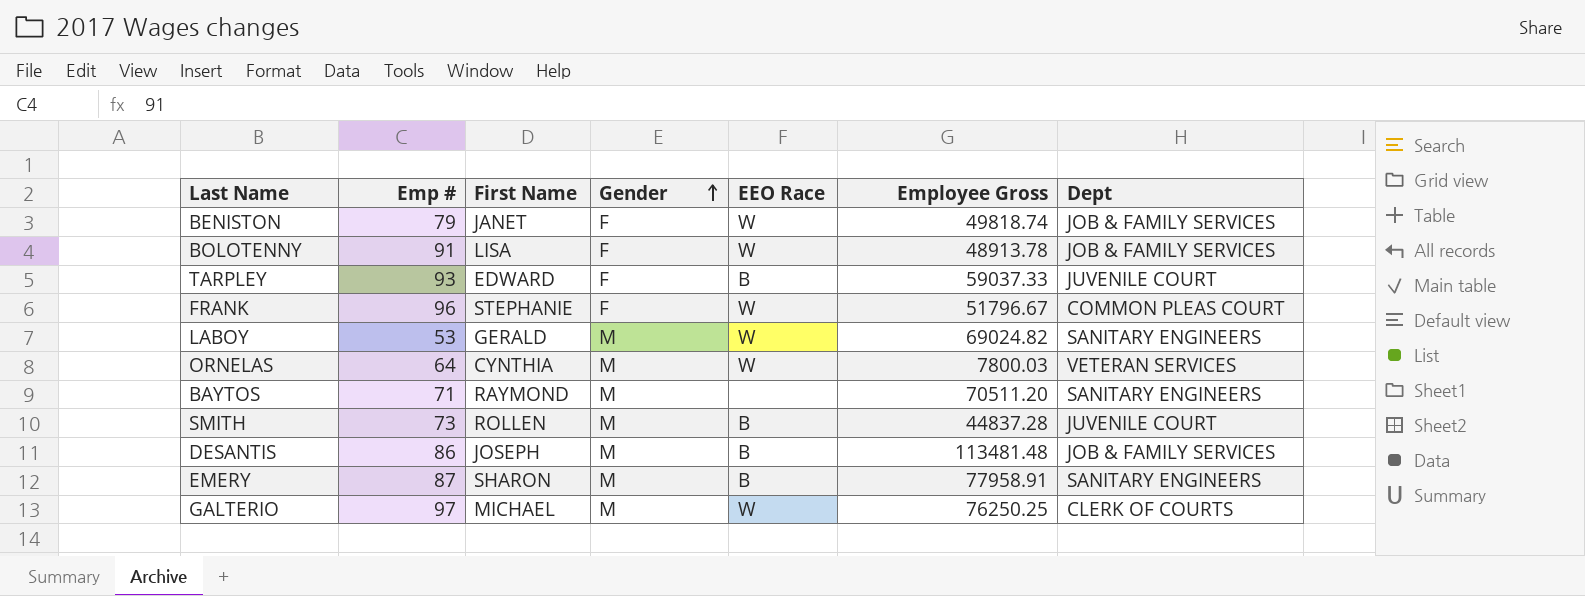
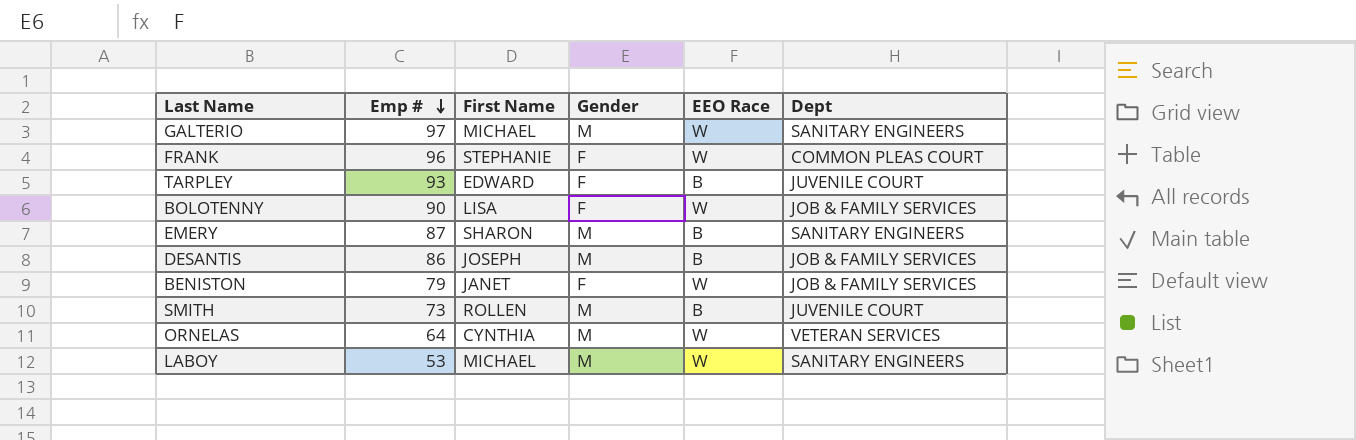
row order: Gender ascending -> Emp # descending
column Employee Gross | position: 6 -> none
row BAYTOS: 71 | RAYMOND | M | none | 70511.20 | SANITARY ENGINEERS -> none
GALTERIO | Dept: CLERK OF COURTS -> SANITARY ENGINEERS
BOLOTENNY | Emp #: 91 -> 90
LABOY | First Name: GERALD -> MICHAEL

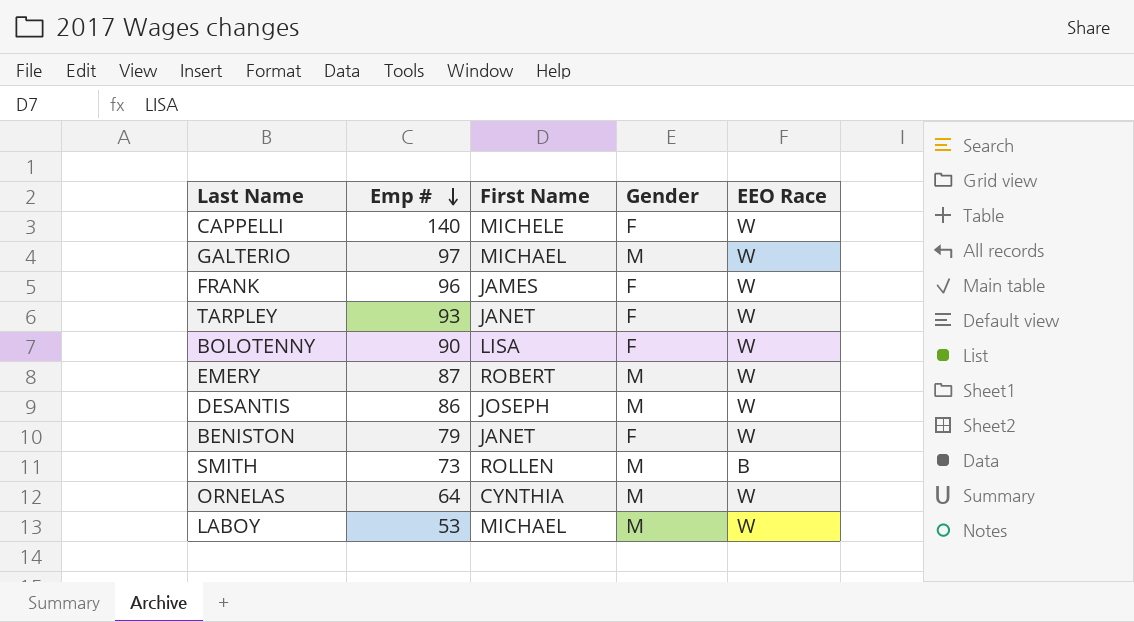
column Dept | position: 6 -> none
row CAPPELLI: none -> 140 | MICHELE | F | W
FRANK | First Name: STEPHANIE -> JAMES
TARPLEY | First Name: EDWARD -> JANET
TARPLEY | EEO Race: B -> W
EMERY | First Name: SHARON -> ROBERT
EMERY | EEO Race: B -> W
DESANTIS | EEO Race: B -> W

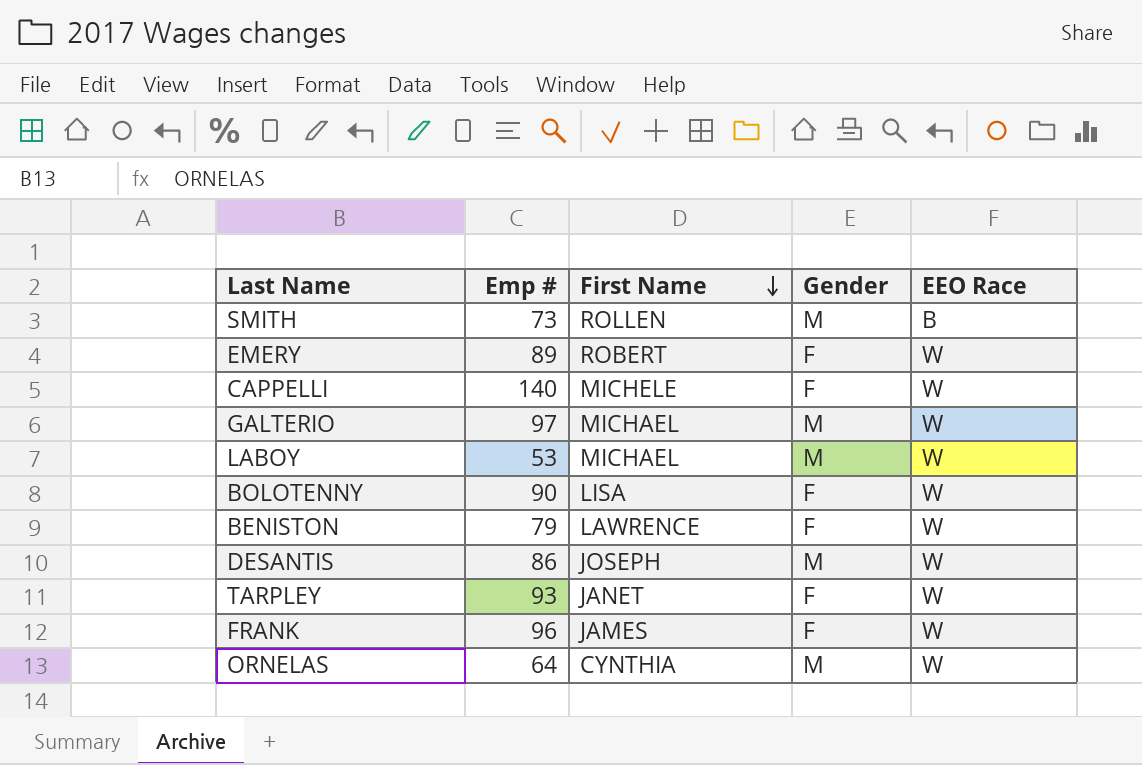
row order: Emp # descending -> First Name descending
EMERY | Emp #: 87 -> 89
EMERY | Gender: M -> F
BENISTON | First Name: JANET -> LAWRENCE

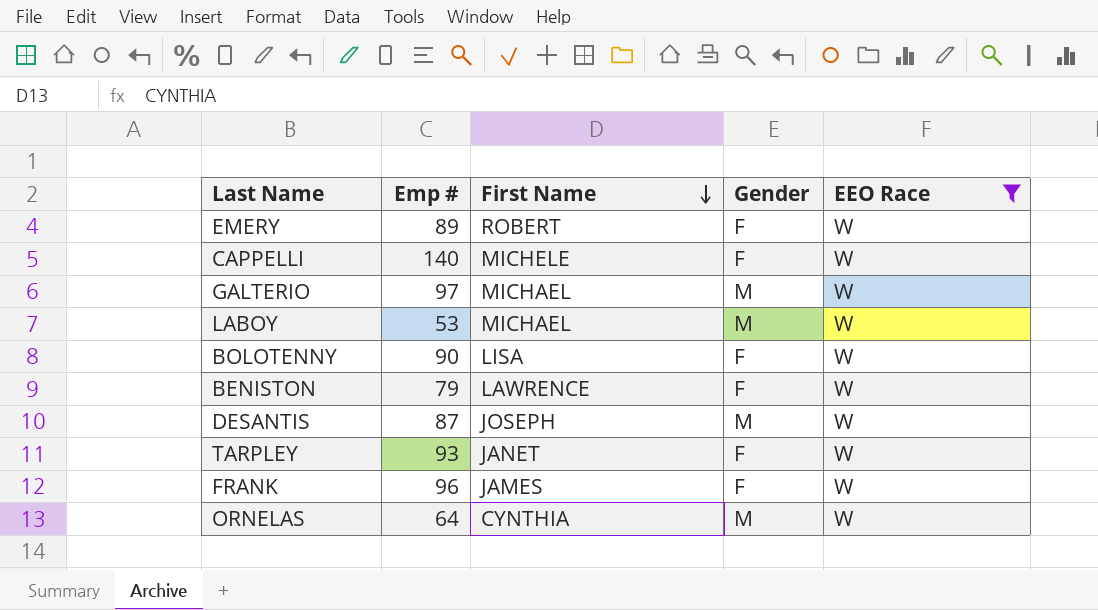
filter: none -> EEO Race = W
DESANTIS | Emp #: 86 -> 87

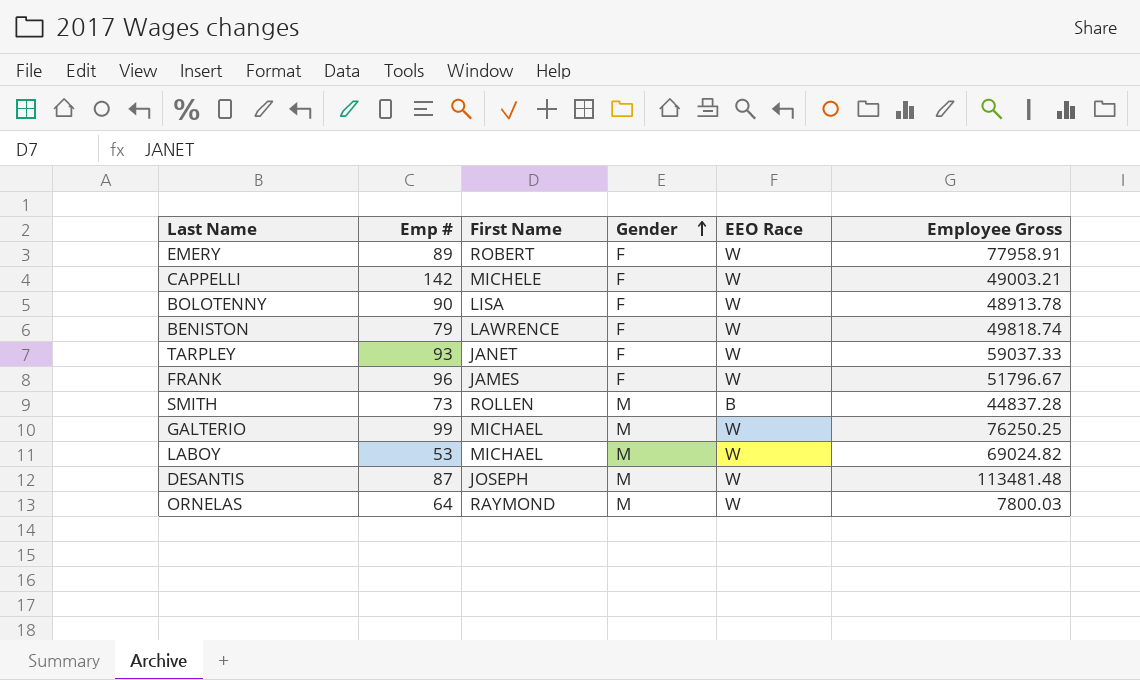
filter: EEO Race = W -> none
row order: First Name descending -> Gender ascending
column Employee Gross | position: none -> 6
CAPPELLI | Emp #: 140 -> 142
GALTERIO | Emp #: 97 -> 99
ORNELAS | First Name: CYNTHIA -> RAYMOND

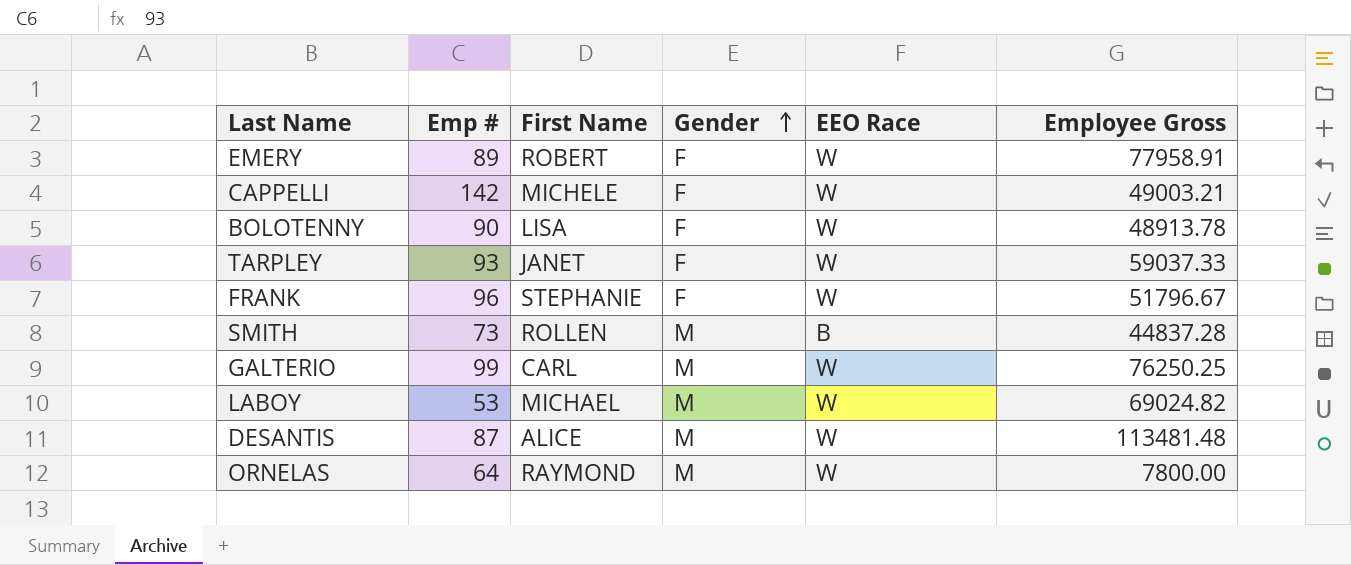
row BENISTON: 79 | LAWRENCE | F | W | 49818.74 -> none
FRANK | First Name: JAMES -> STEPHANIE
GALTERIO | First Name: MICHAEL -> CARL
DESANTIS | First Name: JOSEPH -> ALICE
ORNELAS | Employee Gross: 7800.03 -> 7800.00

